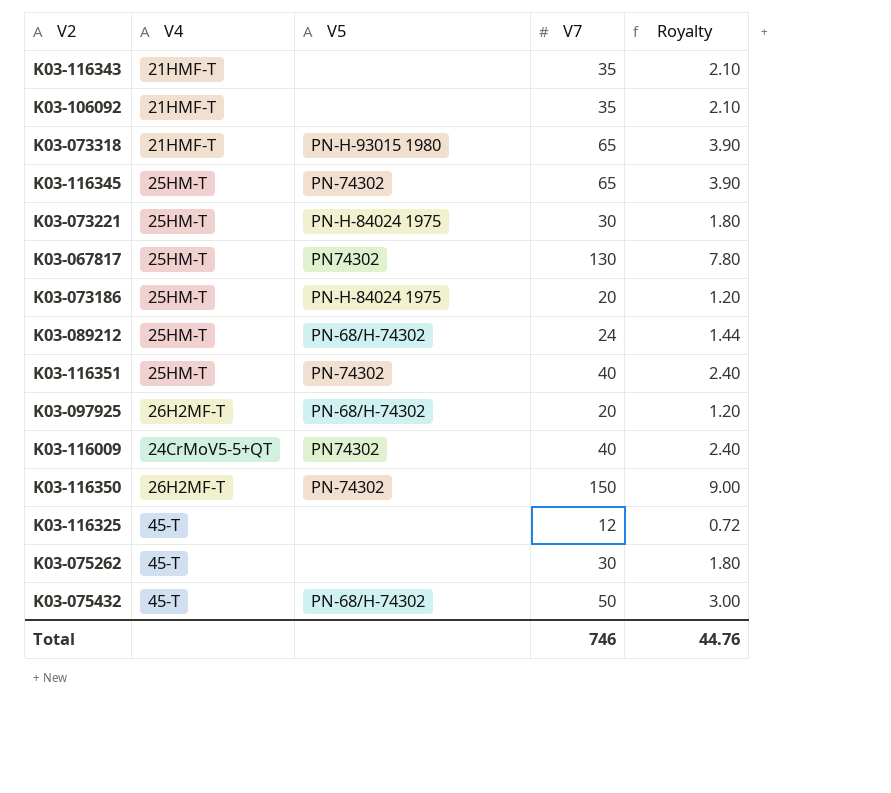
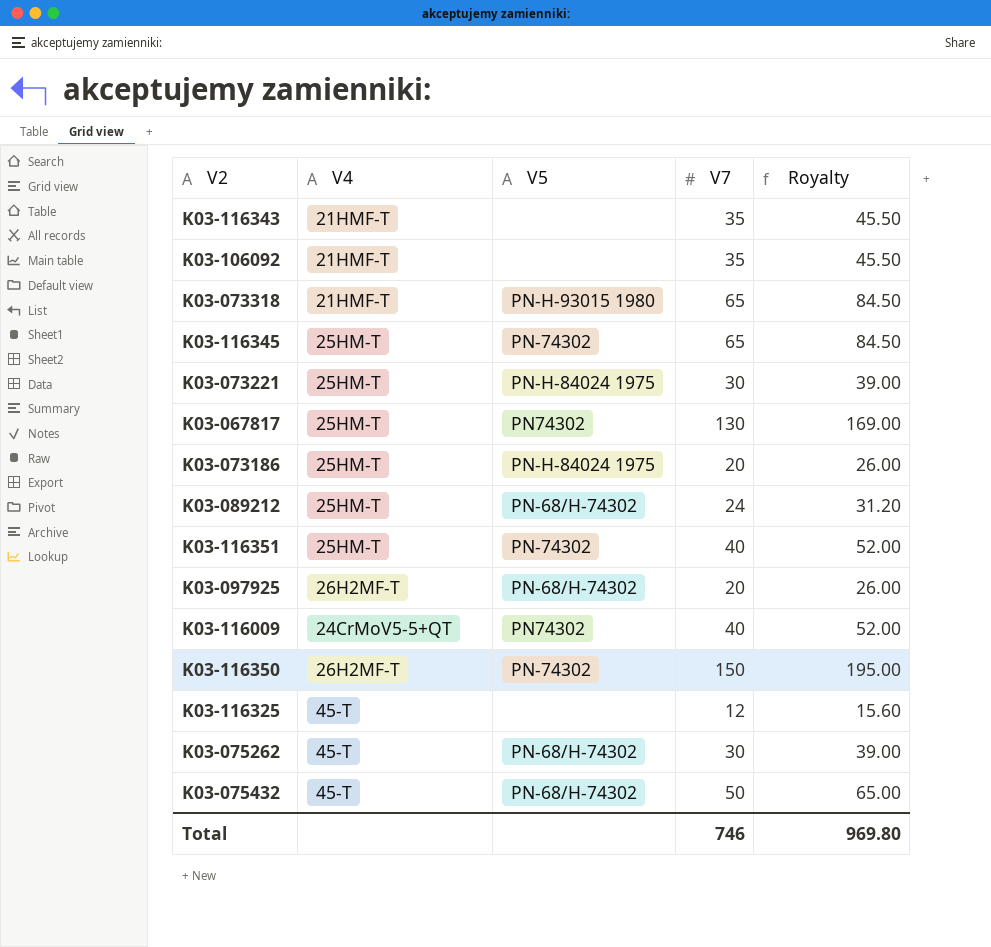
column Royalty | formula: [V7] * 0.06 -> [V7] * 1.3
K03-075262 | V5: none -> PN-68/H-74302
Total | Royalty: 44.76 -> 969.80

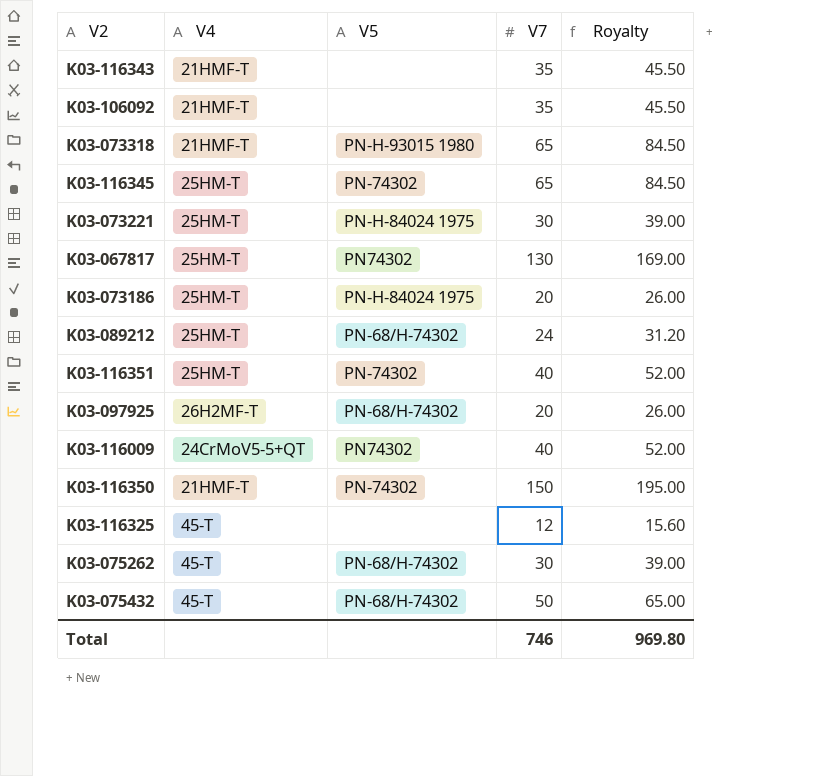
K03-116350 | V4: 26H2MF-T -> 21HMF-T

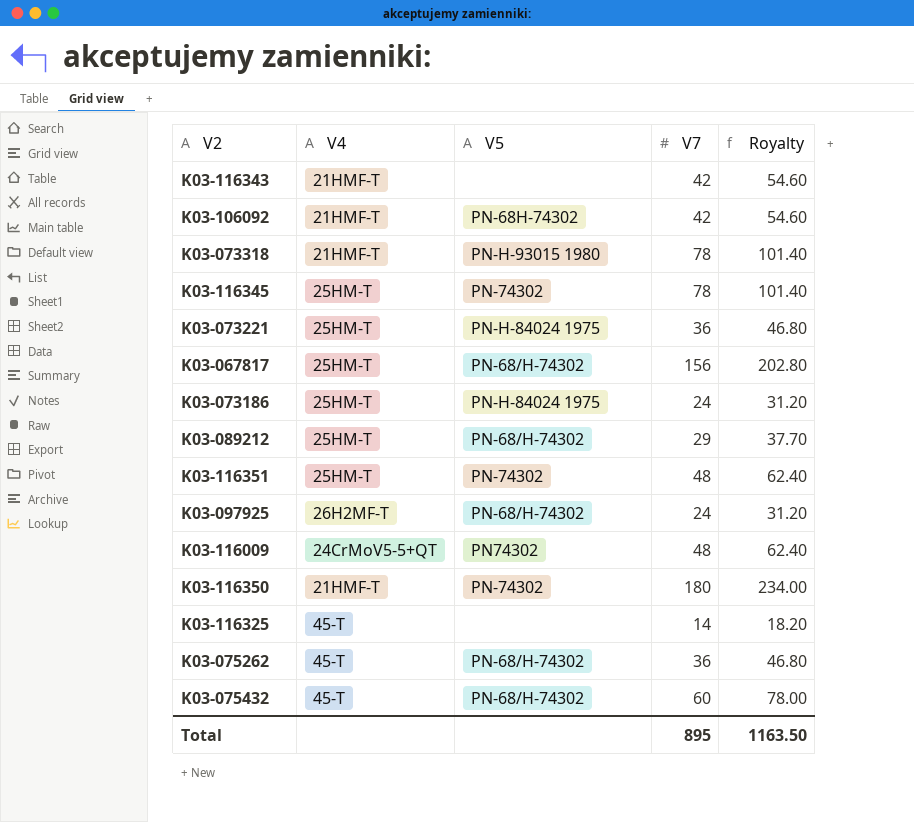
K03-116343 | V7: 35 -> 42
K03-116343 | Royalty: 45.50 -> 54.60
K03-106092 | V5: none -> PN-68H-74302
K03-106092 | V7: 35 -> 42
K03-106092 | Royalty: 45.50 -> 54.60
K03-073318 | V7: 65 -> 78
K03-073318 | Royalty: 84.50 -> 101.40
K03-116345 | V7: 65 -> 78
K03-116345 | Royalty: 84.50 -> 101.40
K03-073221 | V7: 30 -> 36
K03-073221 | Royalty: 39.00 -> 46.80
K03-067817 | V5: PN74302 -> PN-68/H-74302
K03-067817 | V7: 130 -> 156
K03-067817 | Royalty: 169.00 -> 202.80
K03-073186 | V7: 20 -> 24
K03-073186 | Royalty: 26.00 -> 31.20
K03-089212 | V7: 24 -> 29
K03-089212 | Royalty: 31.20 -> 37.70
K03-116351 | V7: 40 -> 48
K03-116351 | Royalty: 52.00 -> 62.40
K03-097925 | V7: 20 -> 24
K03-097925 | Royalty: 26.00 -> 31.20
K03-116009 | V7: 40 -> 48
K03-116009 | Royalty: 52.00 -> 62.40
K03-116350 | V7: 150 -> 180
K03-116350 | Royalty: 195.00 -> 234.00
K03-116325 | V7: 12 -> 14
K03-116325 | Royalty: 15.60 -> 18.20
K03-075262 | V7: 30 -> 36
K03-075262 | Royalty: 39.00 -> 46.80
K03-075432 | V7: 50 -> 60
K03-075432 | Royalty: 65.00 -> 78.00
Total | V7: 746 -> 895
Total | Royalty: 969.80 -> 1163.50

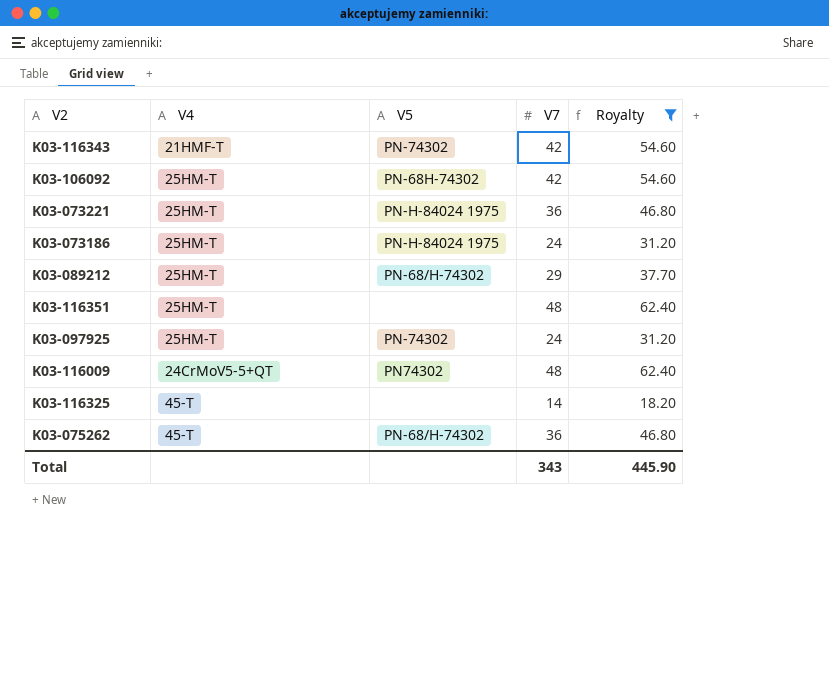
filter: none -> Royalty <= 62.40
K03-116343 | V5: none -> PN-74302
K03-106092 | V4: 21HMF-T -> 25HM-T
K03-116351 | V5: PN-74302 -> none
K03-097925 | V4: 26H2MF-T -> 25HM-T
K03-097925 | V5: PN-68/H-74302 -> PN-74302
Total | V7: 895 -> 343
Total | Royalty: 1163.50 -> 445.90

